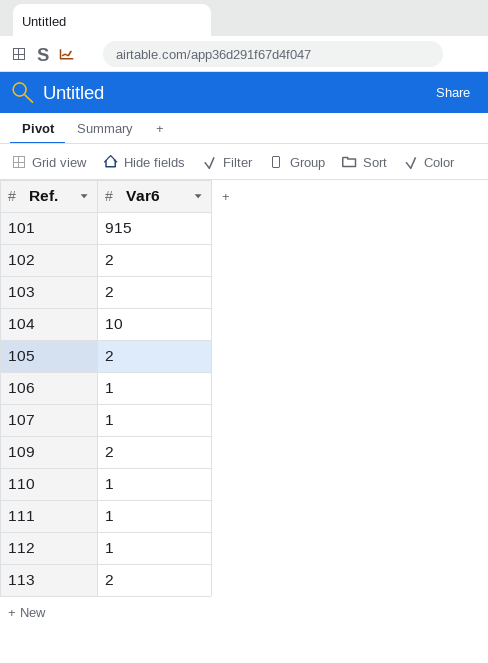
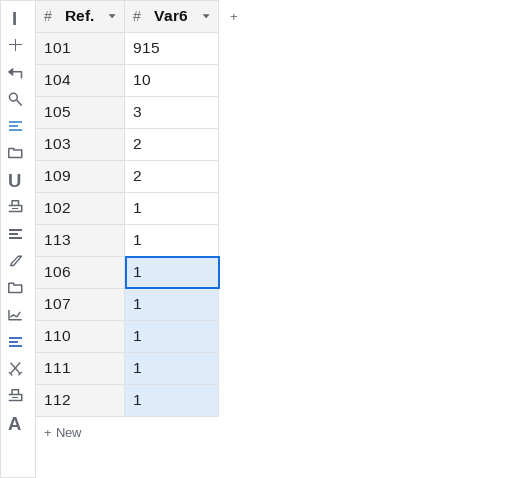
row order: Ref. ascending -> Var6 descending
105 | Var6: 2 -> 3
102 | Var6: 2 -> 1
113 | Var6: 2 -> 1

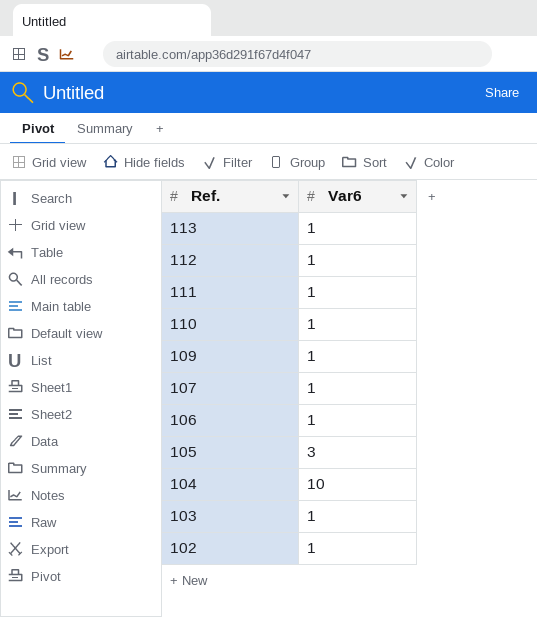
row order: Var6 descending -> Ref. descending
row 101: 915 -> none
109 | Var6: 2 -> 1
103 | Var6: 2 -> 1

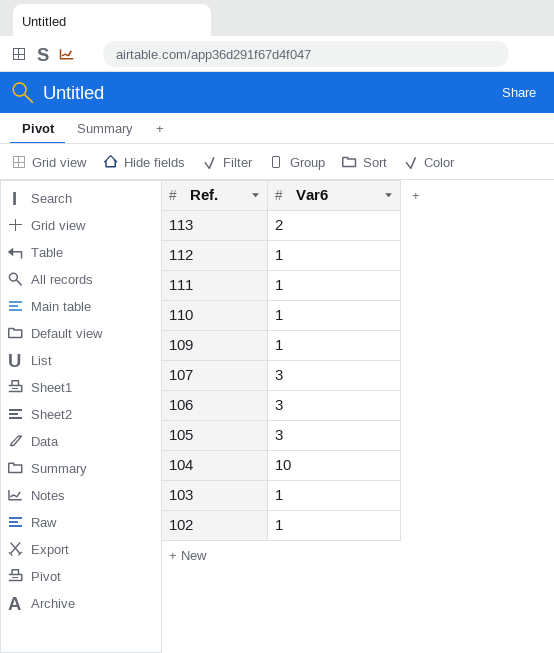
113 | Var6: 1 -> 2
107 | Var6: 1 -> 3
106 | Var6: 1 -> 3

